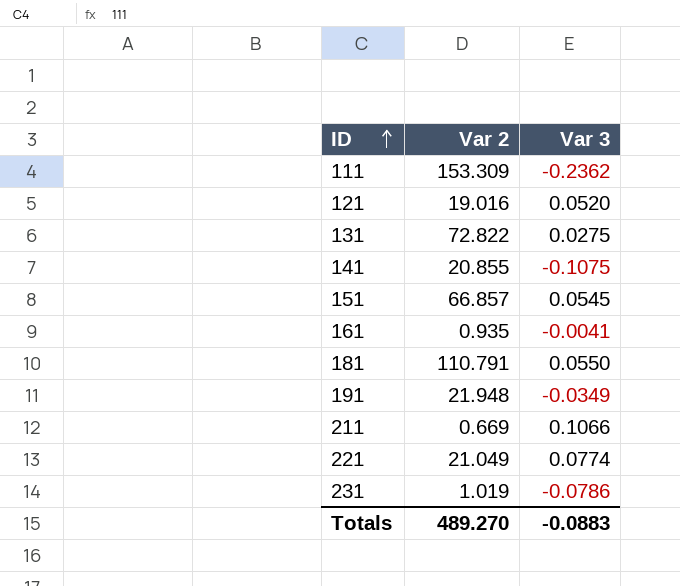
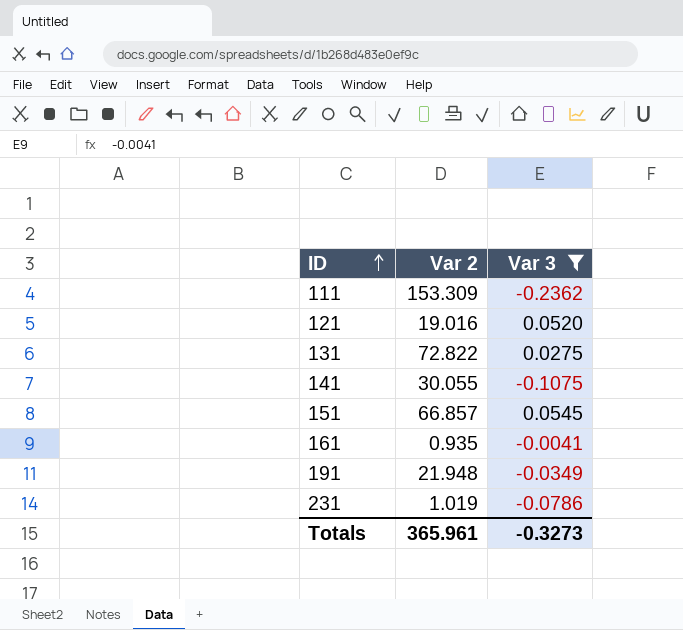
filter: none -> Var 3 <= 0.0545
141 | Var 2: 20.855 -> 30.055
Totals | Var 2: 489.270 -> 365.961
Totals | Var 3: -0.0883 -> -0.3273

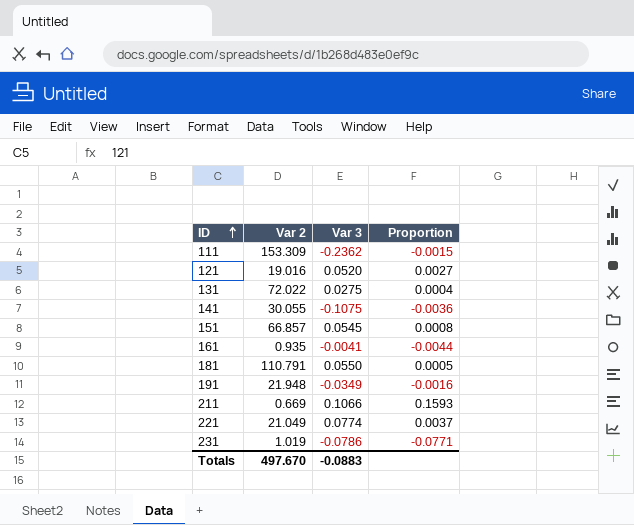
filter: Var 3 <= 0.0545 -> none
column Proportion | formula: none -> [Var 3] / [Var 2]
131 | Var 2: 72.822 -> 72.022
Totals | Var 2: 365.961 -> 497.670
Totals | Var 3: -0.3273 -> -0.0883

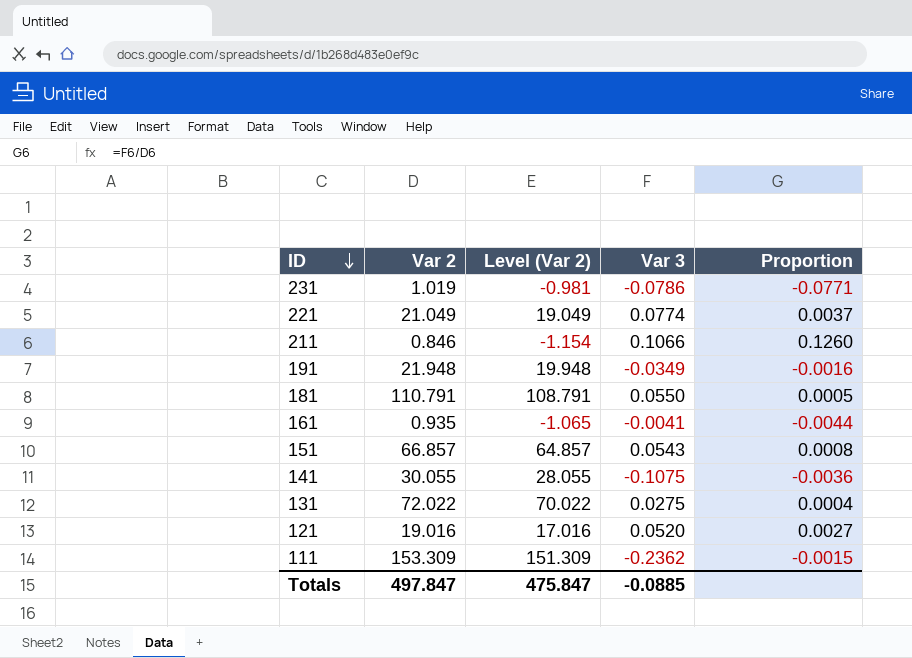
row order: ID ascending -> ID descending
column Level (Var 2) | formula: none -> [Var 2] - 2
211 | Var 2: 0.669 -> 0.846
211 | Proportion: 0.1593 -> 0.1260
151 | Var 3: 0.0545 -> 0.0543
Totals | Var 2: 497.670 -> 497.847
Totals | Var 3: -0.0883 -> -0.0885

